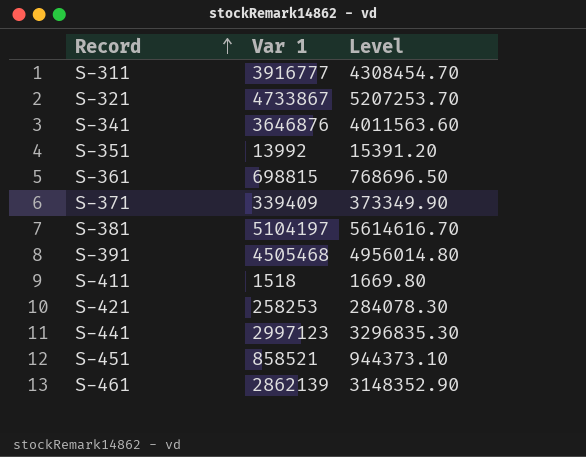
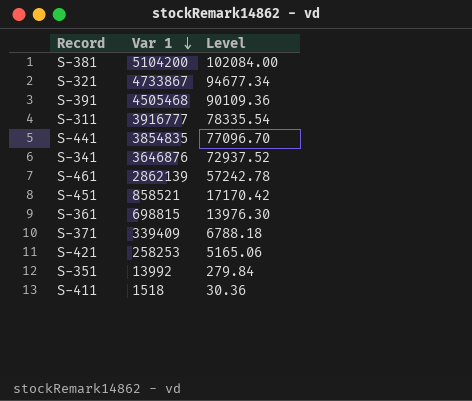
row order: Record ascending -> Var 1 descending
column Level | formula: [Var 1] * 1.1 -> [Var 1] * 0.02
S-381 | Var 1: 5104197 -> 5104200
S-441 | Var 1: 2997123 -> 3854835

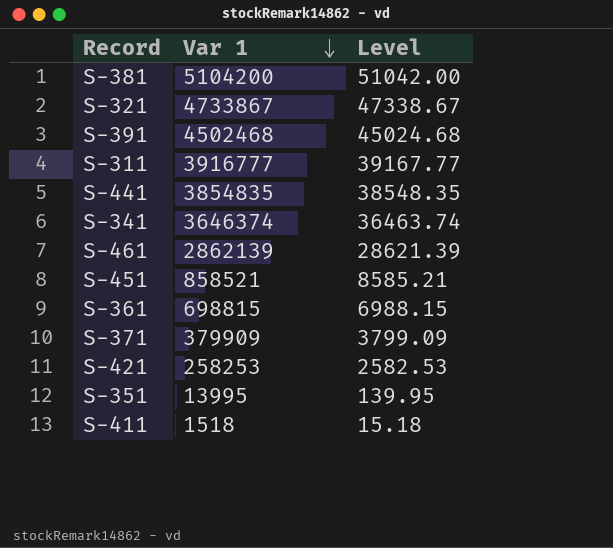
column Level | formula: [Var 1] * 0.02 -> [Var 1] * 0.01
S-391 | Var 1: 4505468 -> 4502468
S-341 | Var 1: 3646876 -> 3646374
S-371 | Var 1: 339409 -> 379909
S-351 | Var 1: 13992 -> 13995

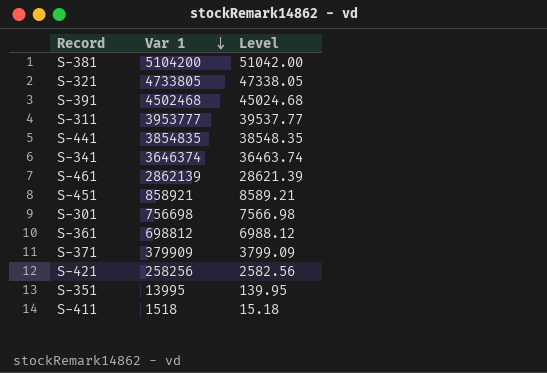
S-321 | Var 1: 4733867 -> 4733805
S-321 | Level: 47338.67 -> 47338.05
S-311 | Var 1: 3916777 -> 3953777
S-311 | Level: 39167.77 -> 39537.77
S-451 | Var 1: 858521 -> 858921
S-451 | Level: 8585.21 -> 8589.21
row S-301: none -> 756698 | 7566.98
S-361 | Var 1: 698815 -> 698812
S-361 | Level: 6988.15 -> 6988.12
S-421 | Var 1: 258253 -> 258256
S-421 | Level: 2582.53 -> 2582.56

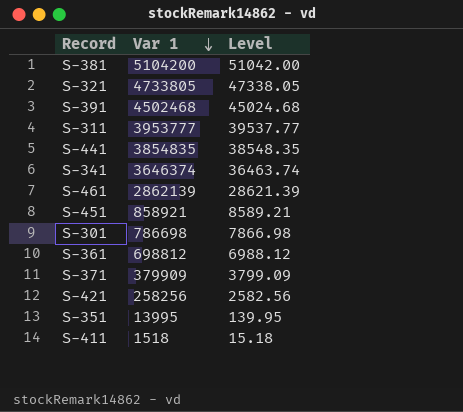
S-301 | Var 1: 756698 -> 786698
S-301 | Level: 7566.98 -> 7866.98

